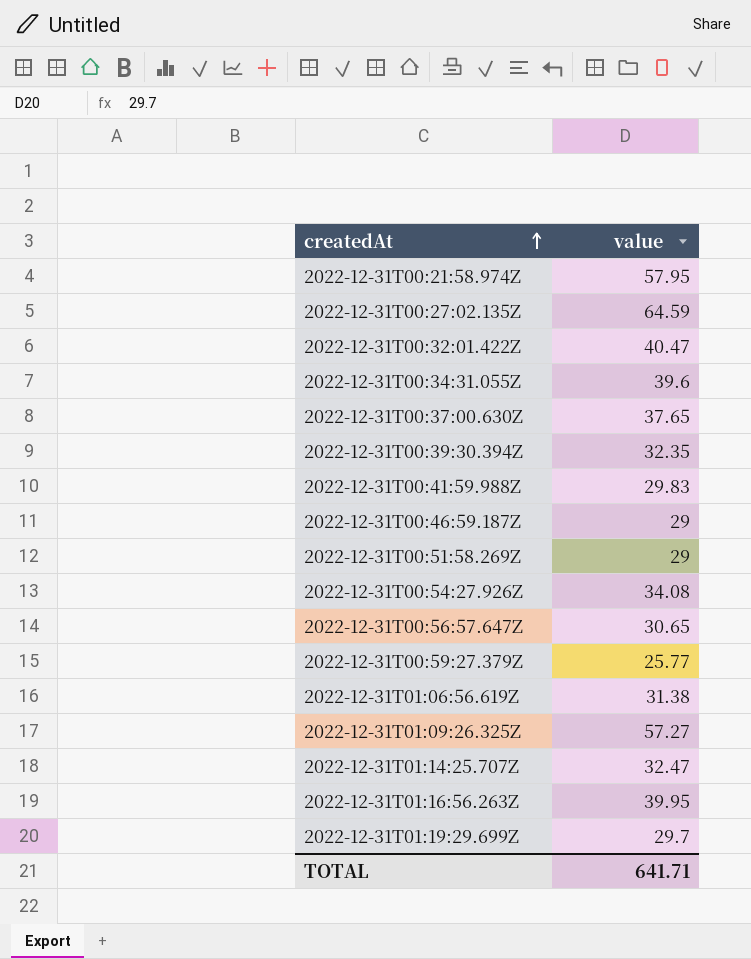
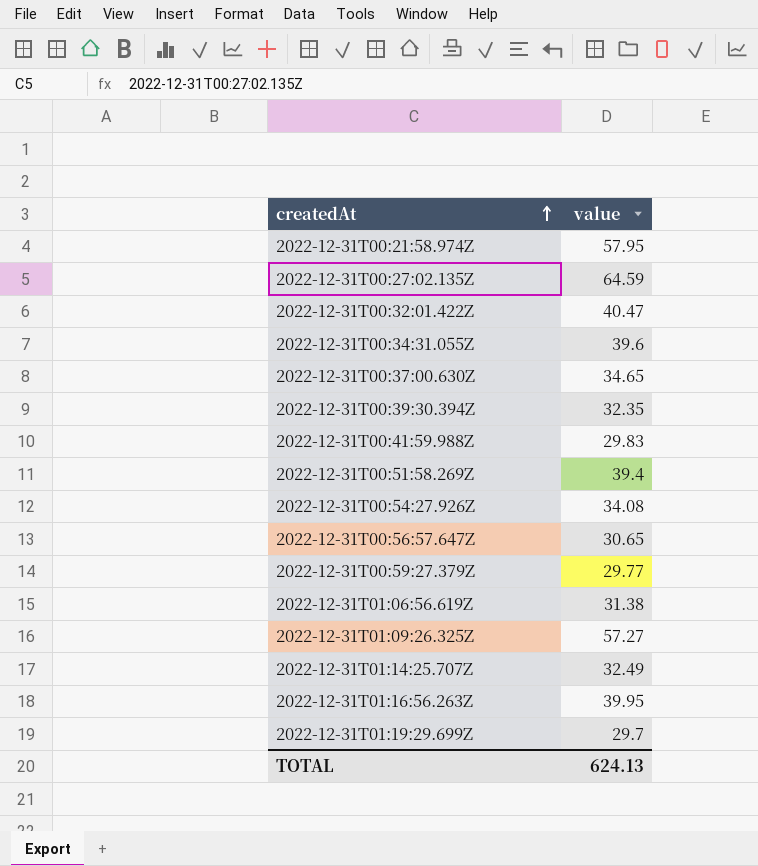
row 2022-12-31T00:46:59.187Z: 29 -> none
2022-12-31T00:37:00.630Z | value: 37.65 -> 34.65
2022-12-31T00:51:58.269Z | value: 29 -> 39.4
2022-12-31T00:59:27.379Z | value: 25.77 -> 29.77
2022-12-31T01:14:25.707Z | value: 32.47 -> 32.49
TOTAL | value: 641.71 -> 624.13

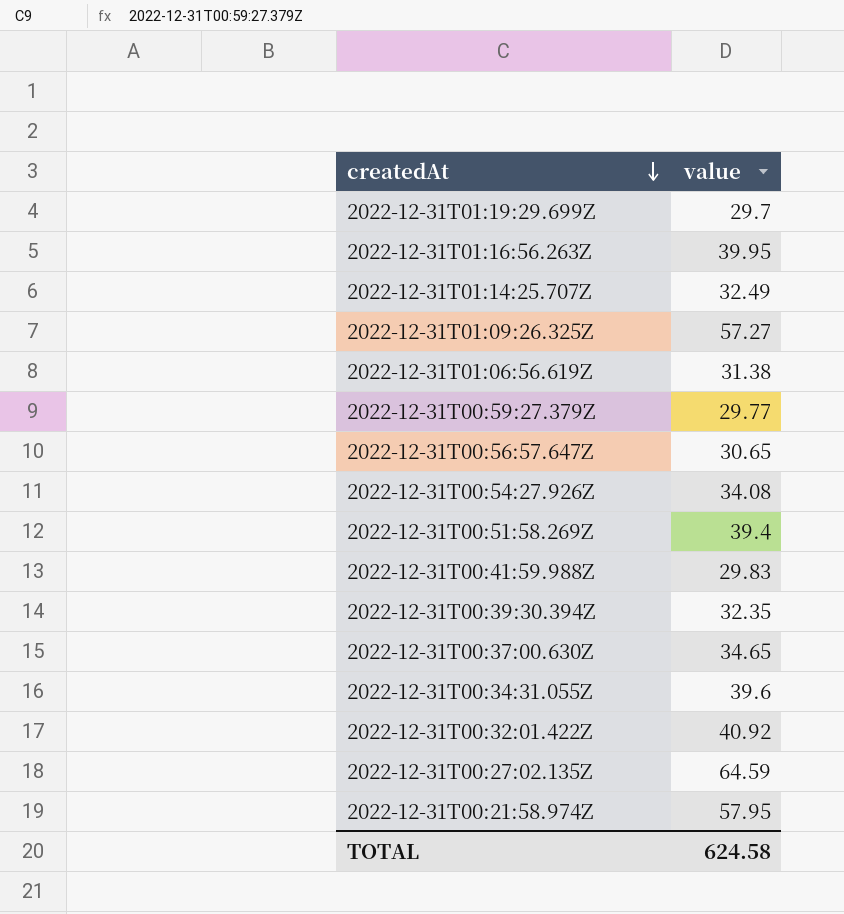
row order: createdAt ascending -> createdAt descending
2022-12-31T00:32:01.422Z | value: 40.47 -> 40.92
TOTAL | value: 624.13 -> 624.58

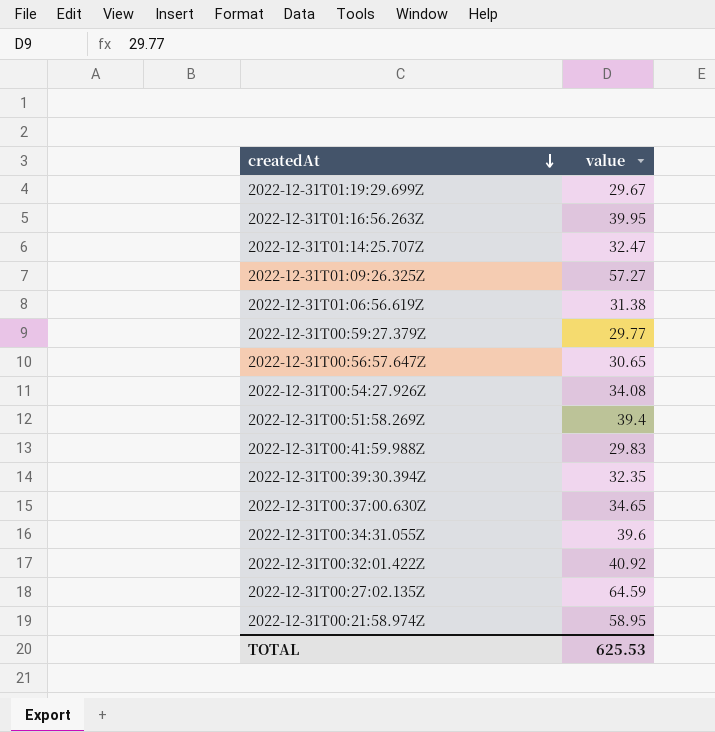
2022-12-31T01:19:29.699Z | value: 29.7 -> 29.67
2022-12-31T01:14:25.707Z | value: 32.49 -> 32.47
2022-12-31T00:21:58.974Z | value: 57.95 -> 58.95
TOTAL | value: 624.58 -> 625.53

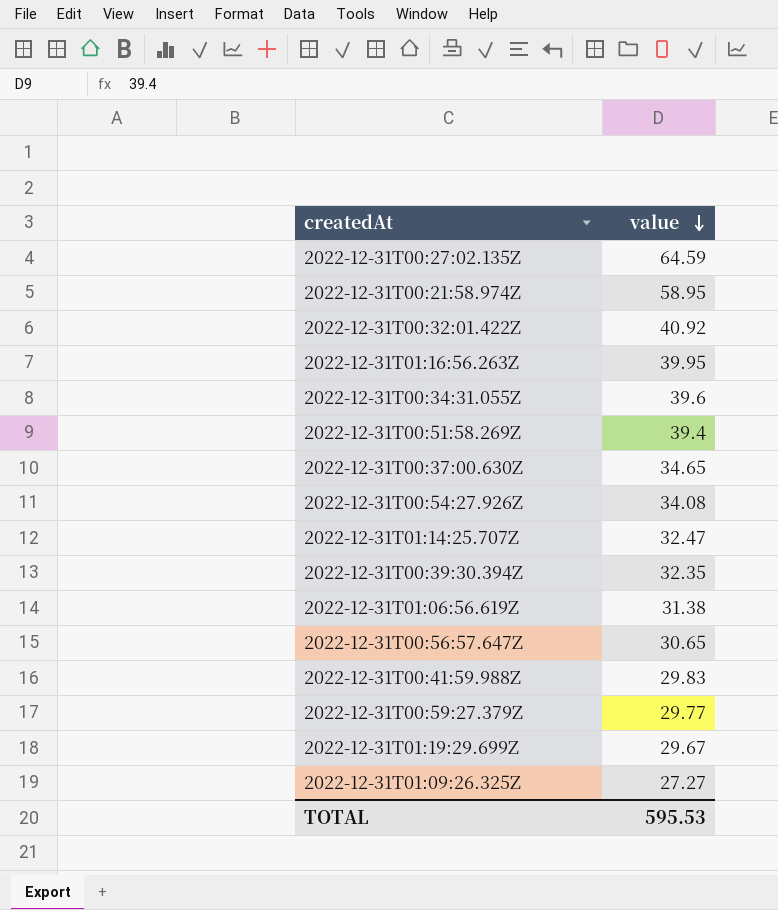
row order: createdAt descending -> value descending
2022-12-31T01:09:26.325Z | value: 57.27 -> 27.27
TOTAL | value: 625.53 -> 595.53

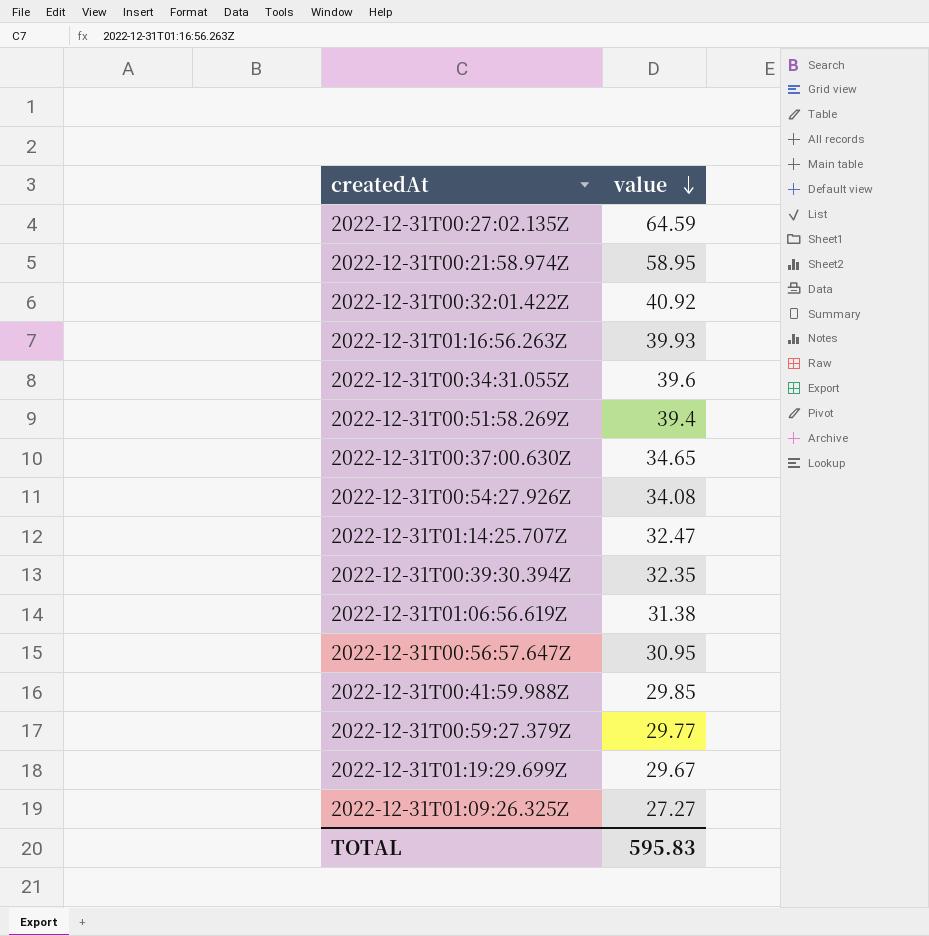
2022-12-31T01:16:56.263Z | value: 39.95 -> 39.93
2022-12-31T00:56:57.647Z | value: 30.65 -> 30.95
2022-12-31T00:41:59.988Z | value: 29.83 -> 29.85
TOTAL | value: 595.53 -> 595.83

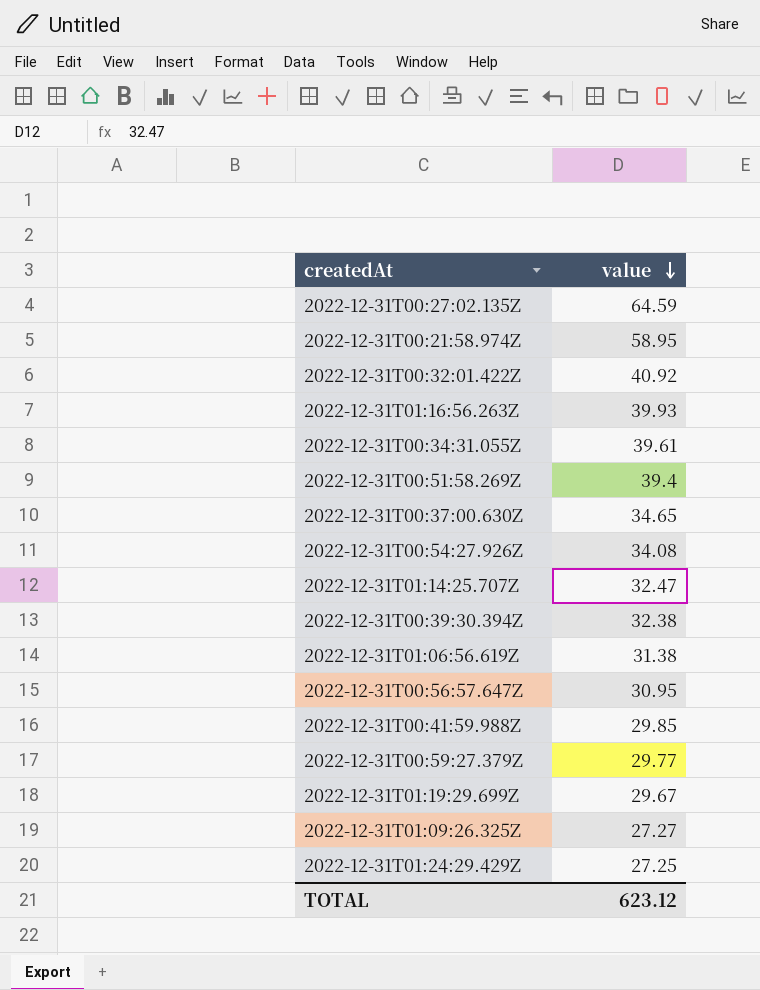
2022-12-31T00:34:31.055Z | value: 39.6 -> 39.61
2022-12-31T00:39:30.394Z | value: 32.35 -> 32.38
row 2022-12-31T01:24:29.429Z: none -> 27.25
TOTAL | value: 595.83 -> 623.12

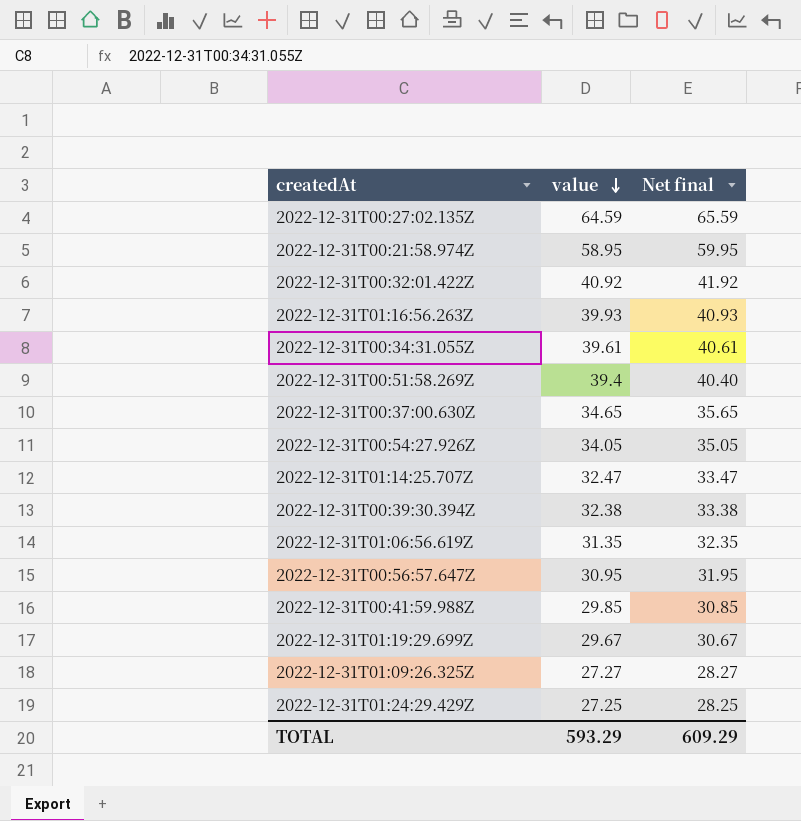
column Net final | formula: none -> [value] + 1
row 2022-12-31T00:59:27.379Z: 29.77 -> none
2022-12-31T00:54:27.926Z | value: 34.08 -> 34.05
2022-12-31T01:06:56.619Z | value: 31.38 -> 31.35
TOTAL | value: 623.12 -> 593.29

